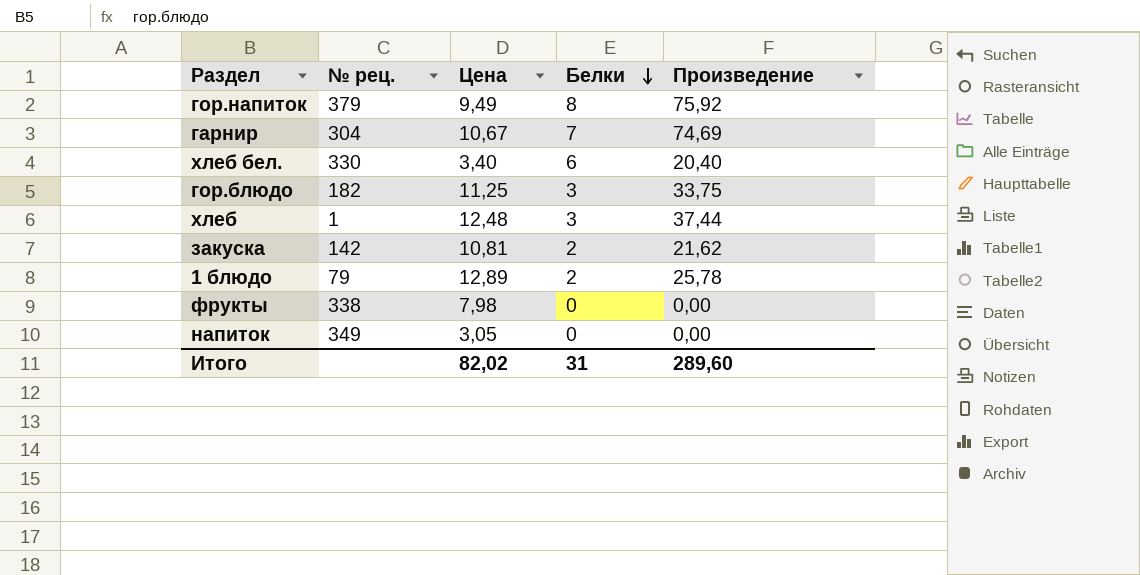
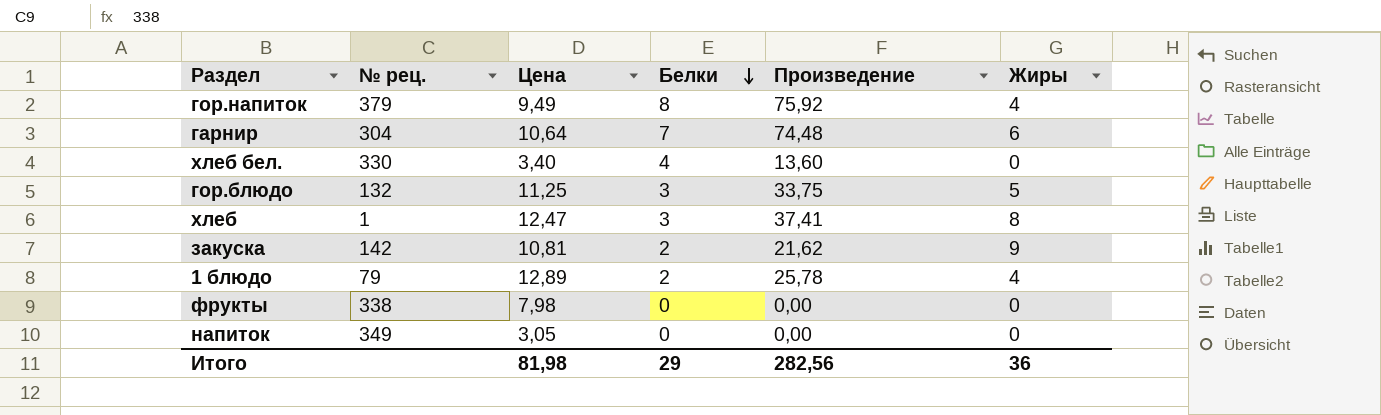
column Жиры | position: none -> 6
гарнир | Цена: 10,67 -> 10,64
гарнир | Произведение: 74,69 -> 74,48
хлеб бел. | Белки: 6 -> 4
хлеб бел. | Произведение: 20,40 -> 13,60
гор.блюдо | № рец.: 182 -> 132
хлеб | Цена: 12,48 -> 12,47
хлеб | Произведение: 37,44 -> 37,41
Итого | Цена: 82,02 -> 81,98
Итого | Белки: 31 -> 29
Итого | Произведение: 289,60 -> 282,56

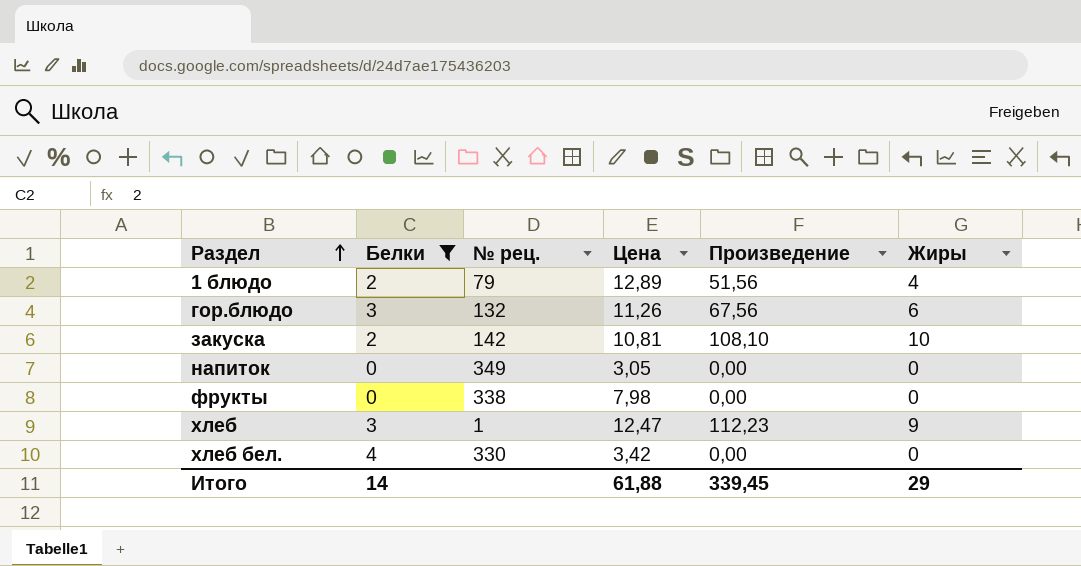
filter: none -> Белки <= 4
row order: Белки descending -> Раздел ascending
column Белки | position: 4 -> 2
column Произведение | formula: [Цена] * [Белки] -> [Цена] * [Жиры]
гор.блюдо | Цена: 11,25 -> 11,26
гор.блюдо | Жиры: 5 -> 6
закуска | Жиры: 9 -> 10
хлеб | Жиры: 8 -> 9
хлеб бел. | Цена: 3,40 -> 3,42
Итого | Белки: 29 -> 14
Итого | Цена: 81,98 -> 61,88
Итого | Произведение: 282,56 -> 339,45
Итого | Жиры: 36 -> 29

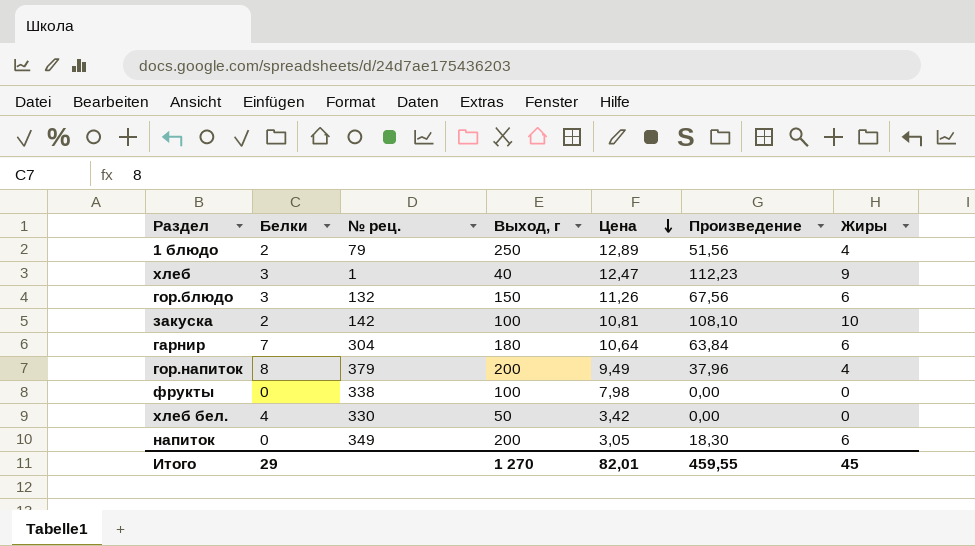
filter: Белки <= 4 -> none
row order: Раздел ascending -> Цена descending
column Выход, г | position: none -> 4
напиток | Произведение: 0,00 -> 18,30
напиток | Жиры: 0 -> 6
Итого | Белки: 14 -> 29
Итого | Цена: 61,88 -> 82,01
Итого | Произведение: 339,45 -> 459,55
Итого | Жиры: 29 -> 45

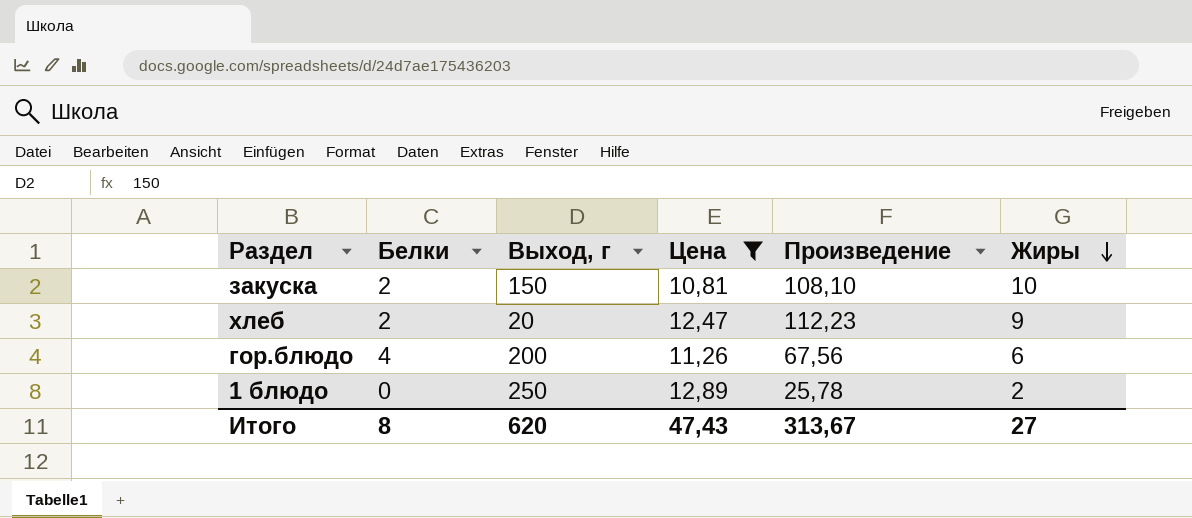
filter: none -> Цена >= 10,81
row order: Цена descending -> Жиры descending
column № рец. | position: 3 -> none
закуска | Выход, г: 100 -> 150
хлеб | Белки: 3 -> 2
хлеб | Выход, г: 40 -> 20
гор.блюдо | Белки: 3 -> 4
гор.блюдо | Выход, г: 150 -> 200
1 блюдо | Белки: 2 -> 0
1 блюдо | Произведение: 51,56 -> 25,78
1 блюдо | Жиры: 4 -> 2
Итого | Белки: 29 -> 8
Итого | Выход, г: 1 270 -> 620
Итого | Цена: 82,01 -> 47,43
Итого | Произведение: 459,55 -> 313,67
Итого | Жиры: 45 -> 27

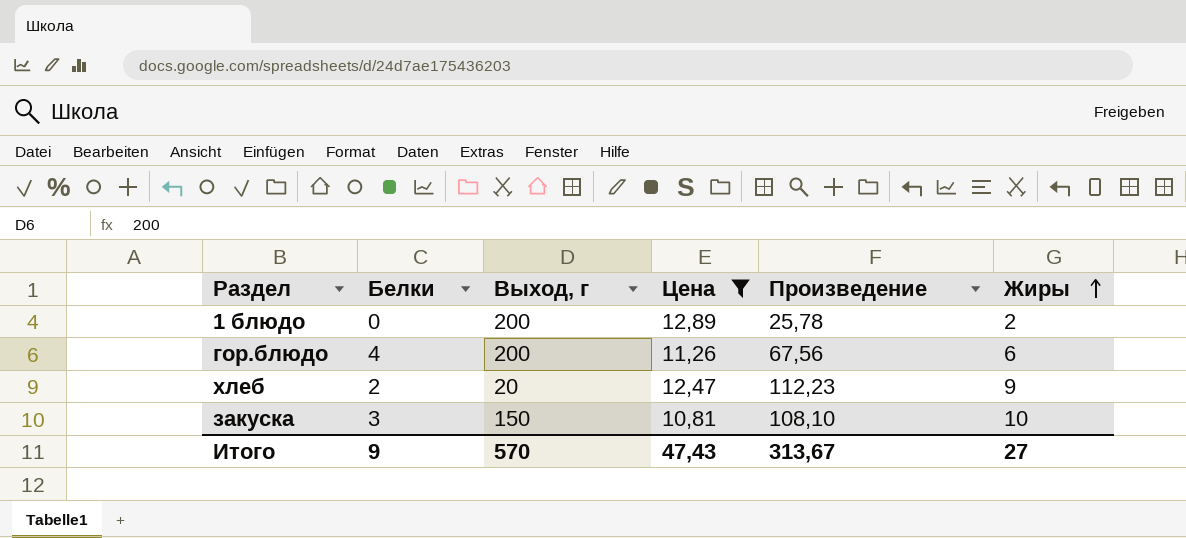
row order: Жиры descending -> Жиры ascending
1 блюдо | Выход, г: 250 -> 200
закуска | Белки: 2 -> 3
Итого | Белки: 8 -> 9
Итого | Выход, г: 620 -> 570

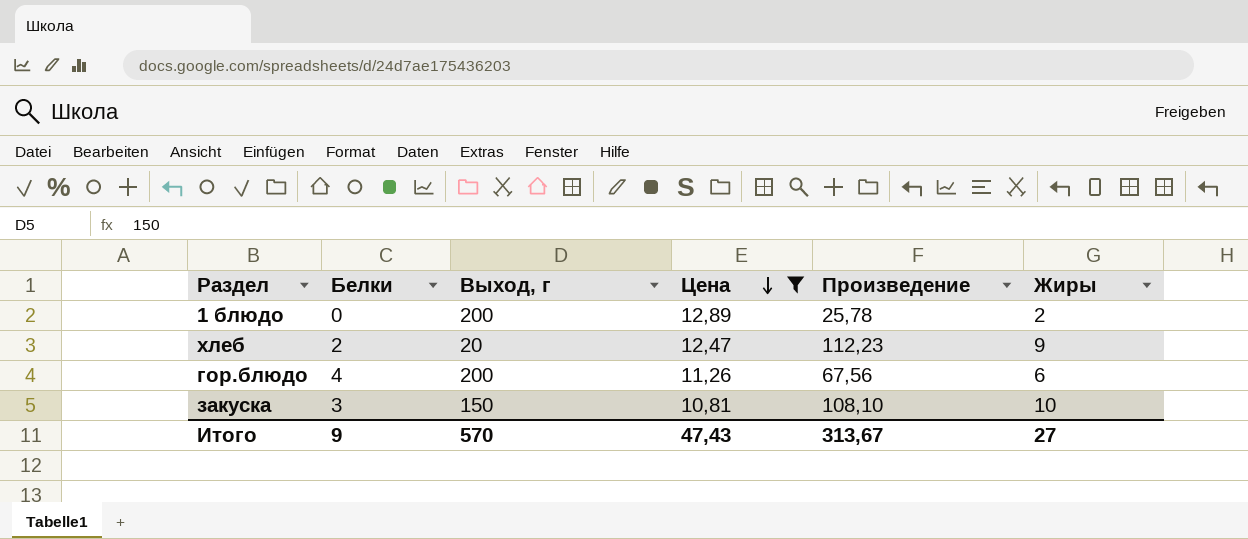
row order: Жиры ascending -> Цена descending

